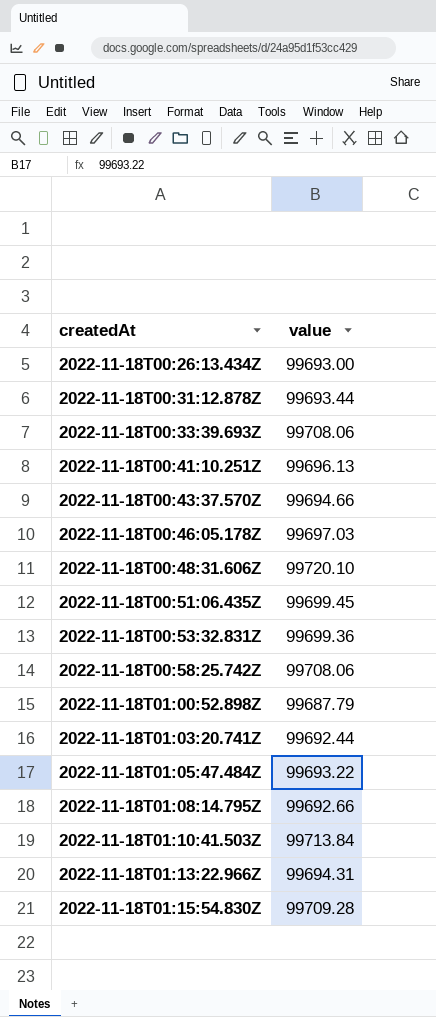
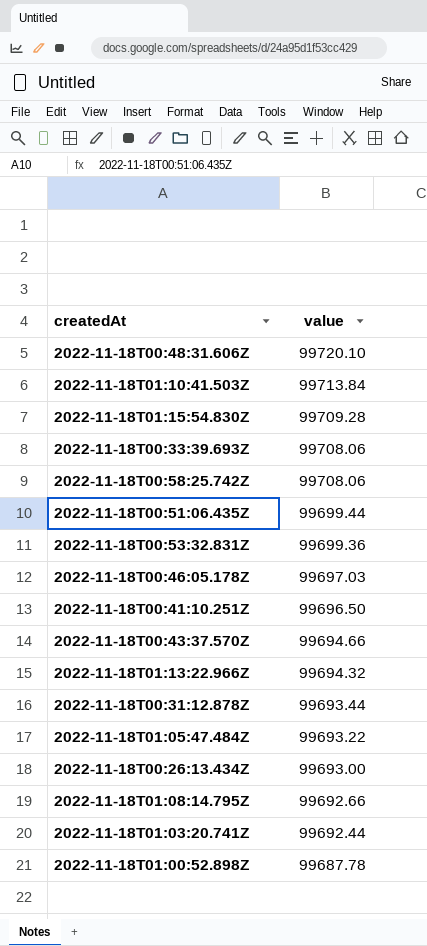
row order: createdAt ascending -> value descending
2022-11-18T00:51:06.435Z | value: 99699.45 -> 99699.44
2022-11-18T00:41:10.251Z | value: 99696.13 -> 99696.50
2022-11-18T01:13:22.966Z | value: 99694.31 -> 99694.32
2022-11-18T01:00:52.898Z | value: 99687.79 -> 99687.78

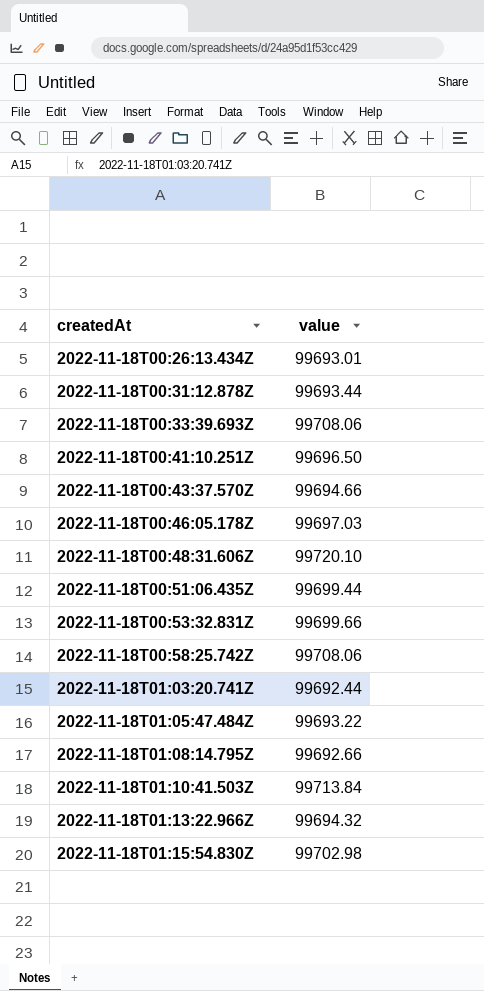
row order: value descending -> createdAt ascending
row 2022-11-18T01:00:52.898Z: 99687.78 -> none
2022-11-18T00:26:13.434Z | value: 99693.00 -> 99693.01
2022-11-18T00:53:32.831Z | value: 99699.36 -> 99699.66
2022-11-18T01:15:54.830Z | value: 99709.28 -> 99702.98

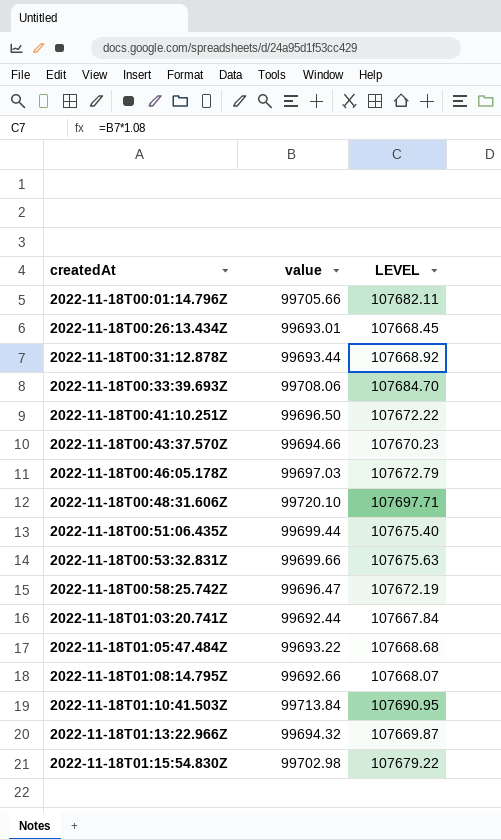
column LEVEL | formula: none -> [value] * 1.08
row 2022-11-18T00:01:14.796Z: none -> 99705.66 | 107682.11
2022-11-18T00:58:25.742Z | value: 99708.06 -> 99696.47

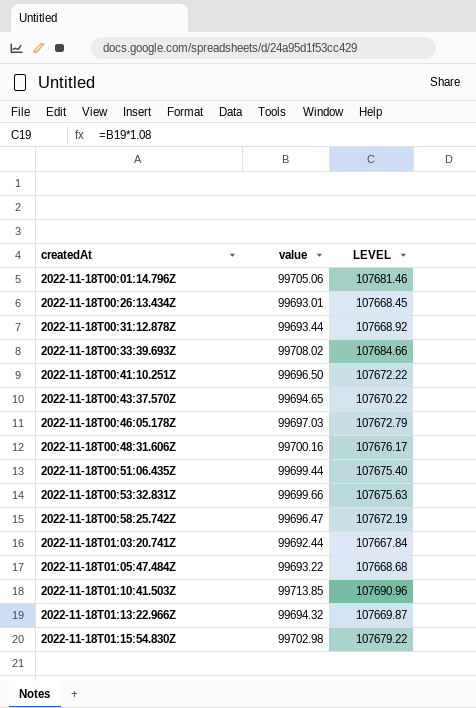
row 2022-11-18T01:08:14.795Z: 99692.66 | 107668.07 -> none
2022-11-18T00:01:14.796Z | value: 99705.66 -> 99705.06
2022-11-18T00:01:14.796Z | LEVEL: 107682.11 -> 107681.46
2022-11-18T00:33:39.693Z | value: 99708.06 -> 99708.02
2022-11-18T00:33:39.693Z | LEVEL: 107684.70 -> 107684.66
2022-11-18T00:43:37.570Z | value: 99694.66 -> 99694.65
2022-11-18T00:43:37.570Z | LEVEL: 107670.23 -> 107670.22
2022-11-18T00:48:31.606Z | value: 99720.10 -> 99700.16
2022-11-18T00:48:31.606Z | LEVEL: 107697.71 -> 107676.17
2022-11-18T01:10:41.503Z | value: 99713.84 -> 99713.85
2022-11-18T01:10:41.503Z | LEVEL: 107690.95 -> 107690.96

